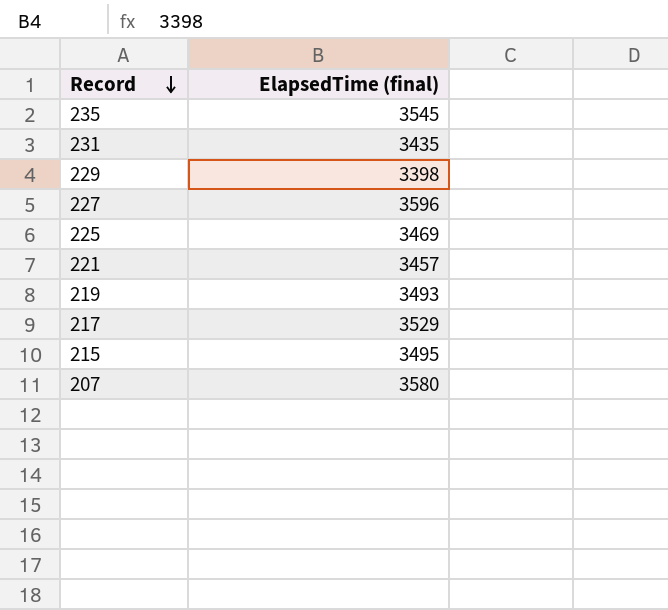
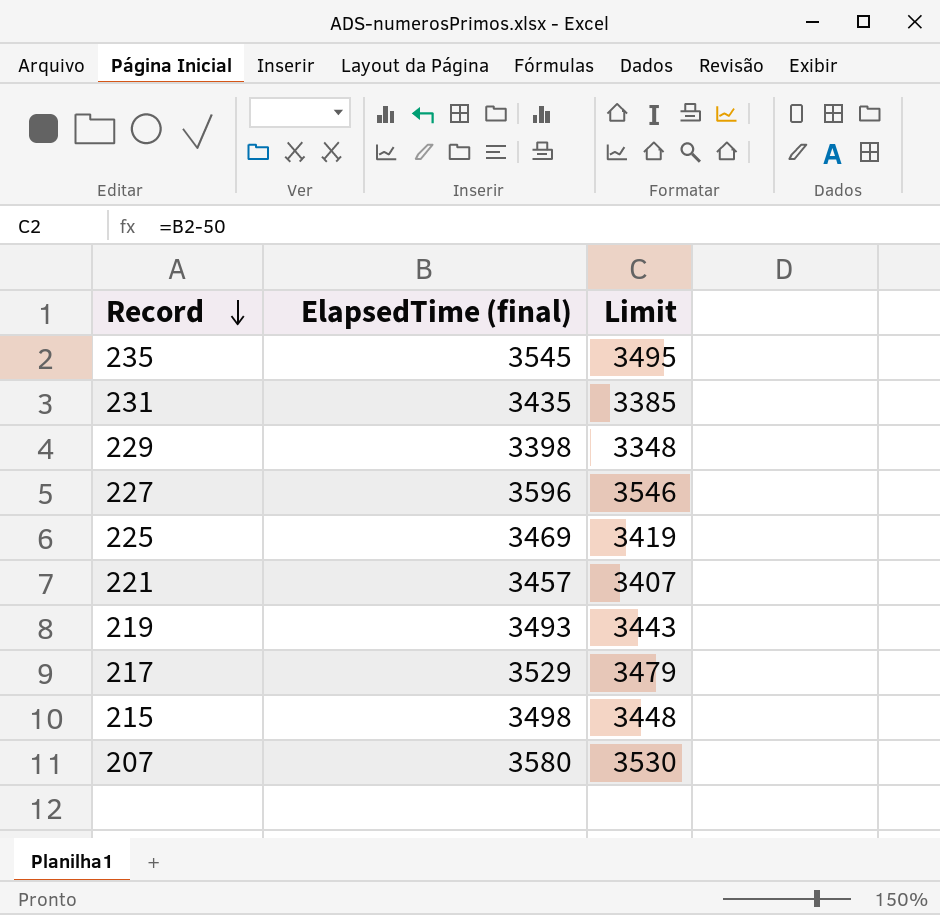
column Limit | formula: none -> [ElapsedTime (final)] - 50
215 | ElapsedTime (final): 3495 -> 3498

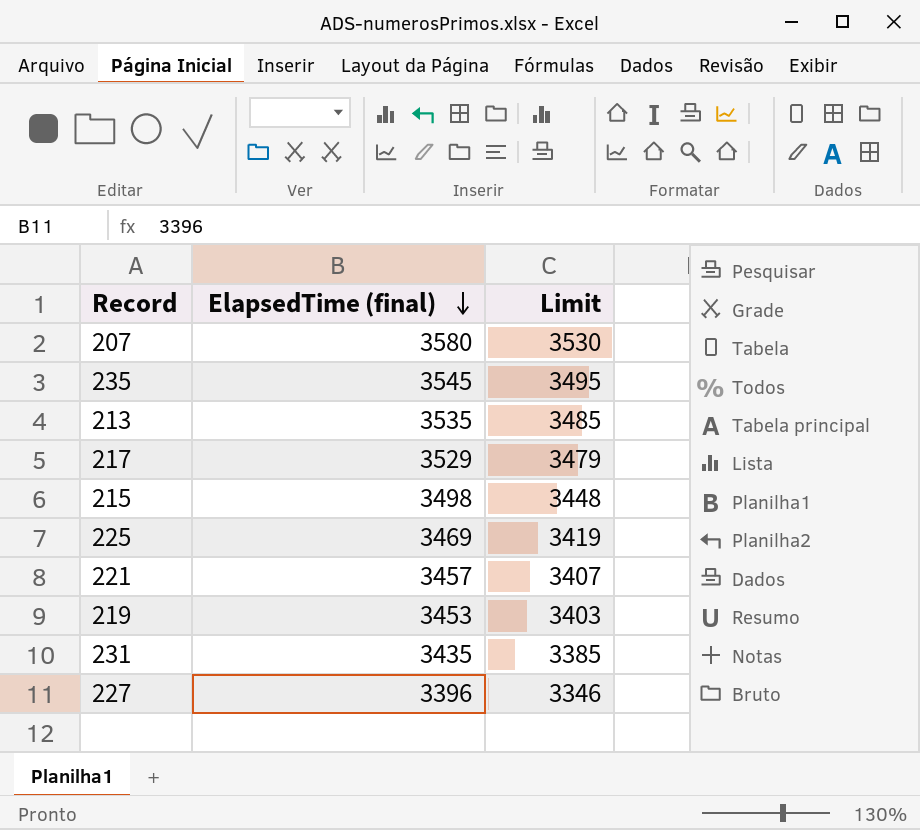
row order: Record descending -> ElapsedTime (final) descending
row 229: 3398 | 3348 -> none
row 213: none -> 3535 | 3485
219 | ElapsedTime (final): 3493 -> 3453
219 | Limit: 3443 -> 3403
227 | ElapsedTime (final): 3596 -> 3396
227 | Limit: 3546 -> 3346

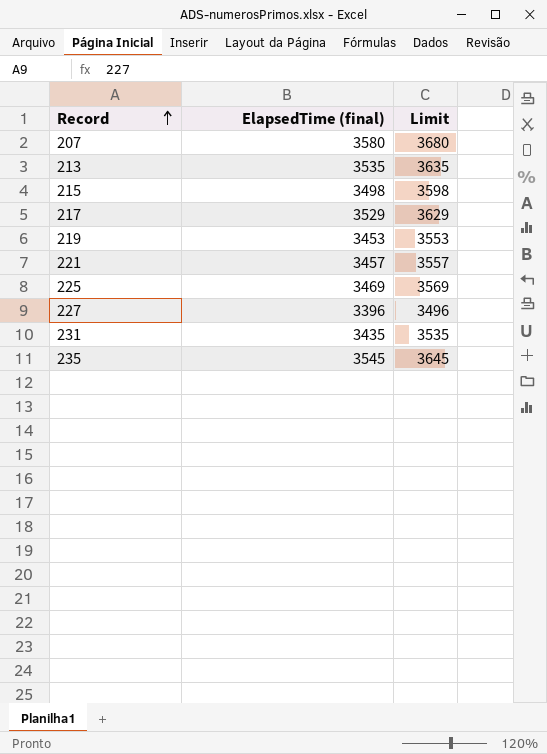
row order: ElapsedTime (final) descending -> Record ascending
column Limit | formula: [ElapsedTime (final)] - 50 -> [ElapsedTime (final)] + 100

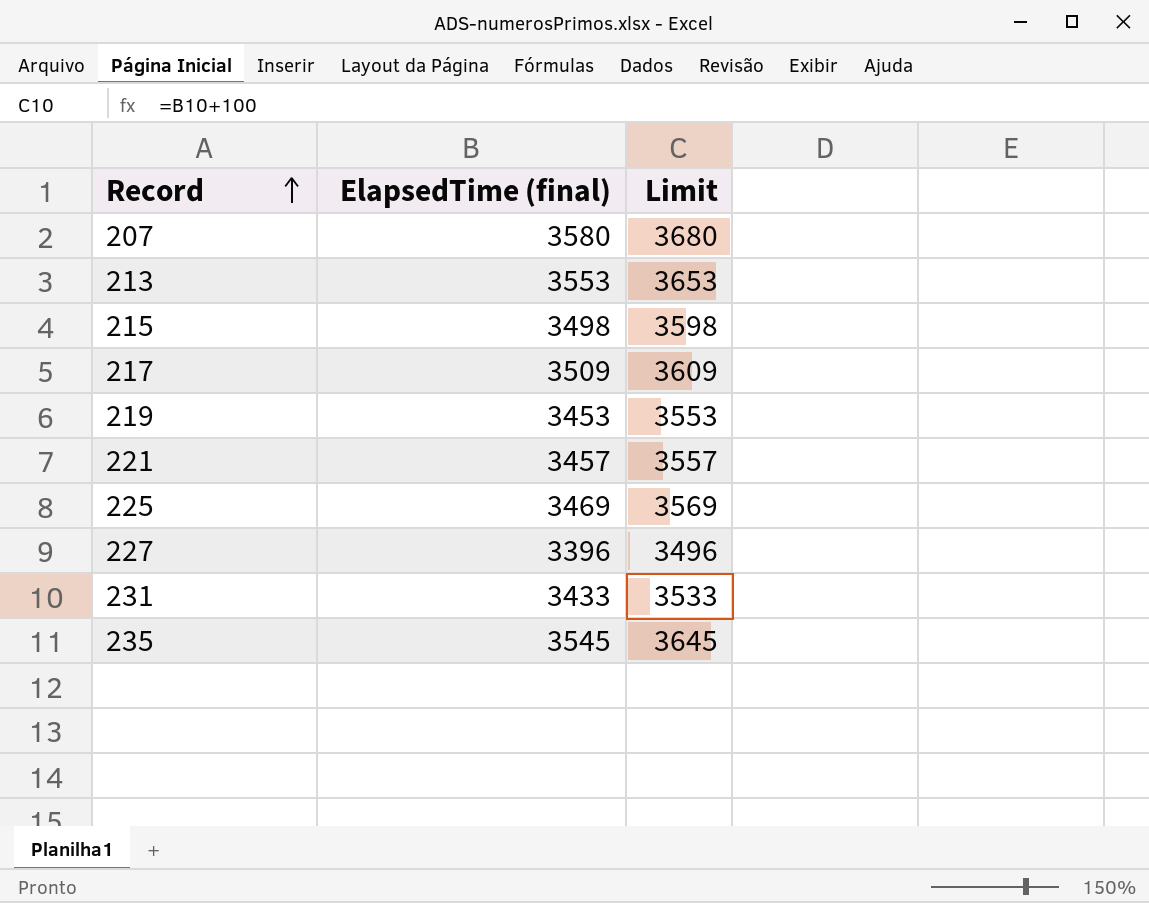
213 | ElapsedTime (final): 3535 -> 3553
213 | Limit: 3635 -> 3653
217 | ElapsedTime (final): 3529 -> 3509
217 | Limit: 3629 -> 3609
231 | ElapsedTime (final): 3435 -> 3433
231 | Limit: 3535 -> 3533

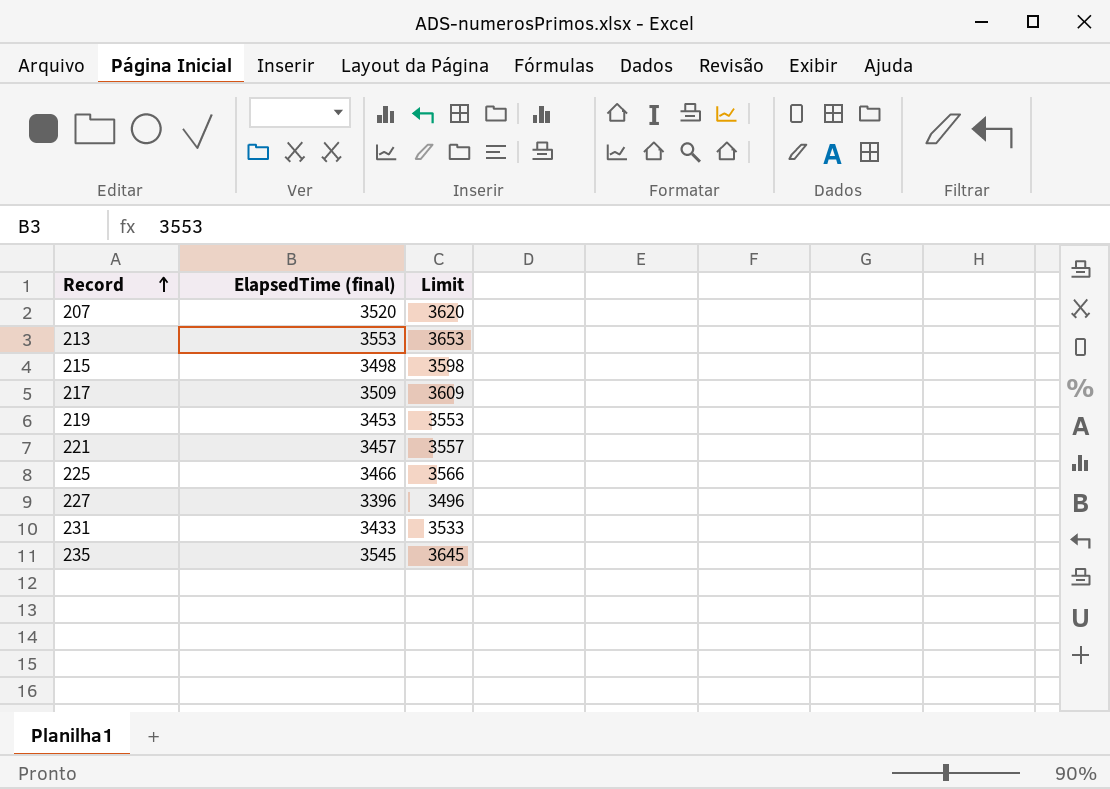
207 | ElapsedTime (final): 3580 -> 3520
207 | Limit: 3680 -> 3620
225 | ElapsedTime (final): 3469 -> 3466
225 | Limit: 3569 -> 3566

